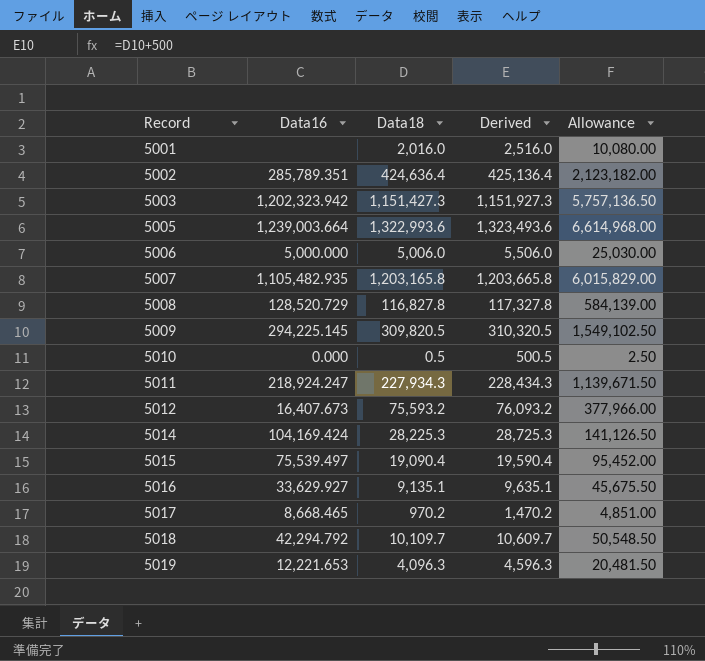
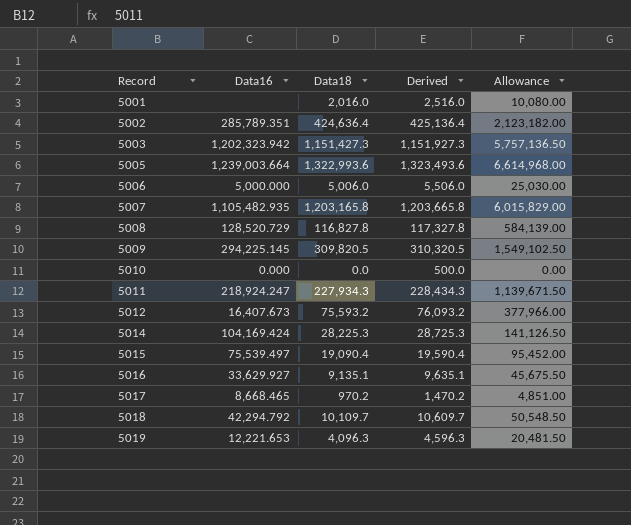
5010 | Data18: 0.5 -> 0.0
5010 | Derived: 500.5 -> 500.0
5010 | Allowance: 2.50 -> 0.00

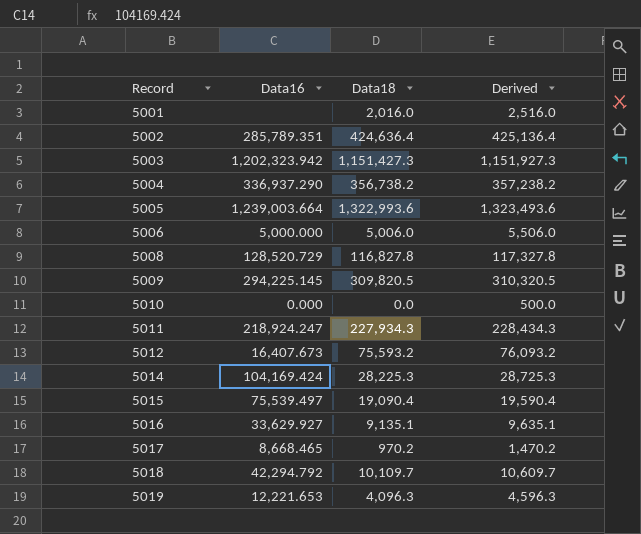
column Allowance | formula: [Data18] * 5 -> none
row 5007: 1,105,482.935 | 1,203,165.8 | 1,203,665.8 | 6,015,829.00 -> none
row 5004: none -> 336,937.290 | 356,738.2 | 357,238.2

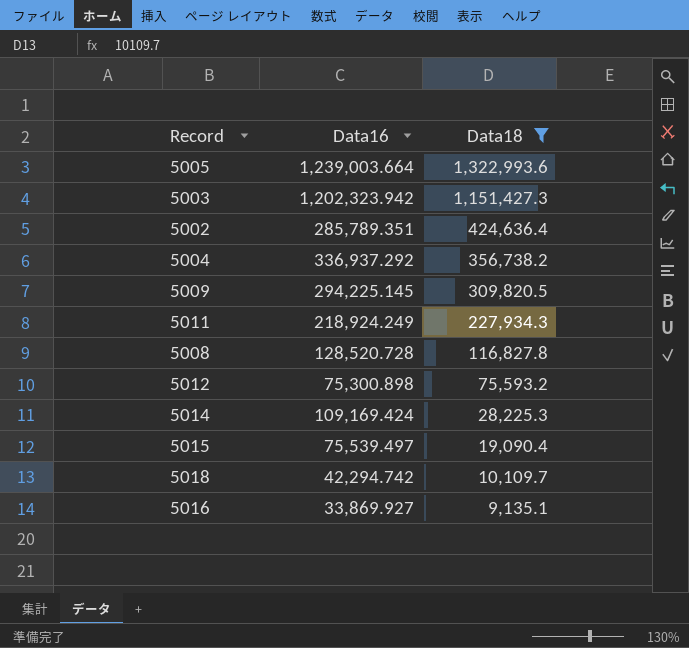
filter: none -> Data18 >= 9,135.1
row order: Record ascending -> Data18 descending
column Derived | formula: [Data18] + 500 -> none
5004 | Data16: 336,937.290 -> 336,937.292
5011 | Data16: 218,924.247 -> 218,924.249
5008 | Data16: 128,520.729 -> 128,520.728
5012 | Data16: 16,407.673 -> 75,300.898
5014 | Data16: 104,169.424 -> 109,169.424
5018 | Data16: 42,294.792 -> 42,294.742
5016 | Data16: 33,629.927 -> 33,869.927

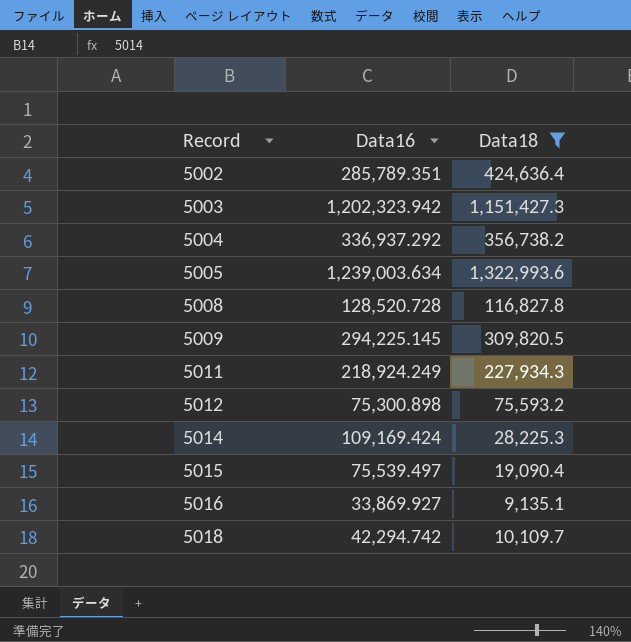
row order: Data18 descending -> Record ascending
5005 | Data16: 1,239,003.664 -> 1,239,003.634

